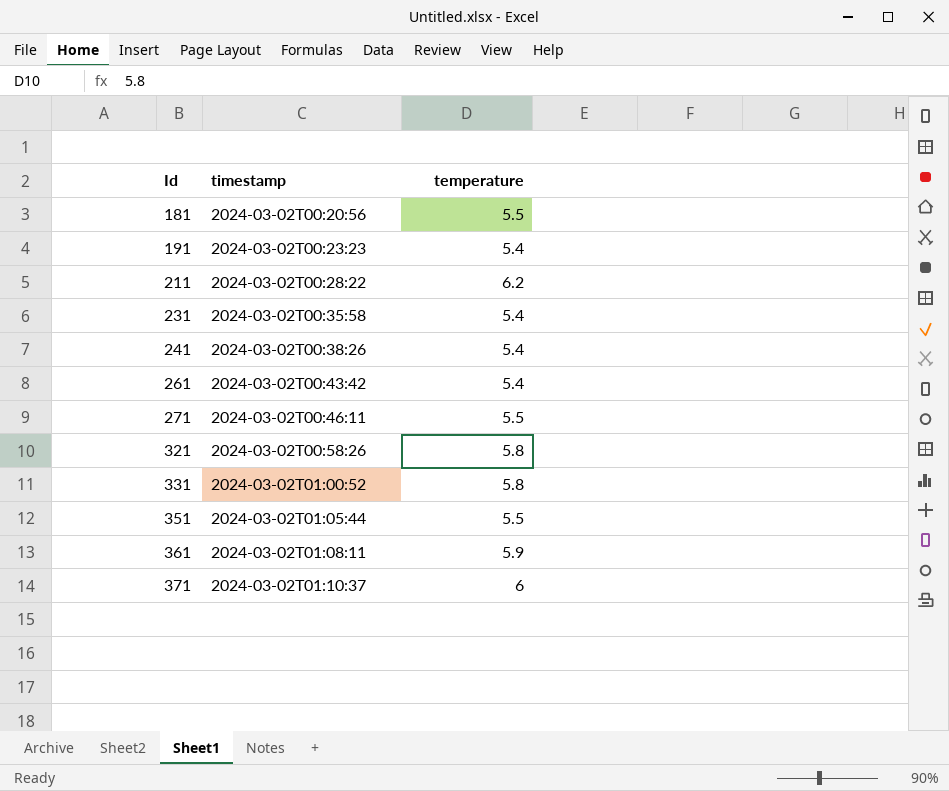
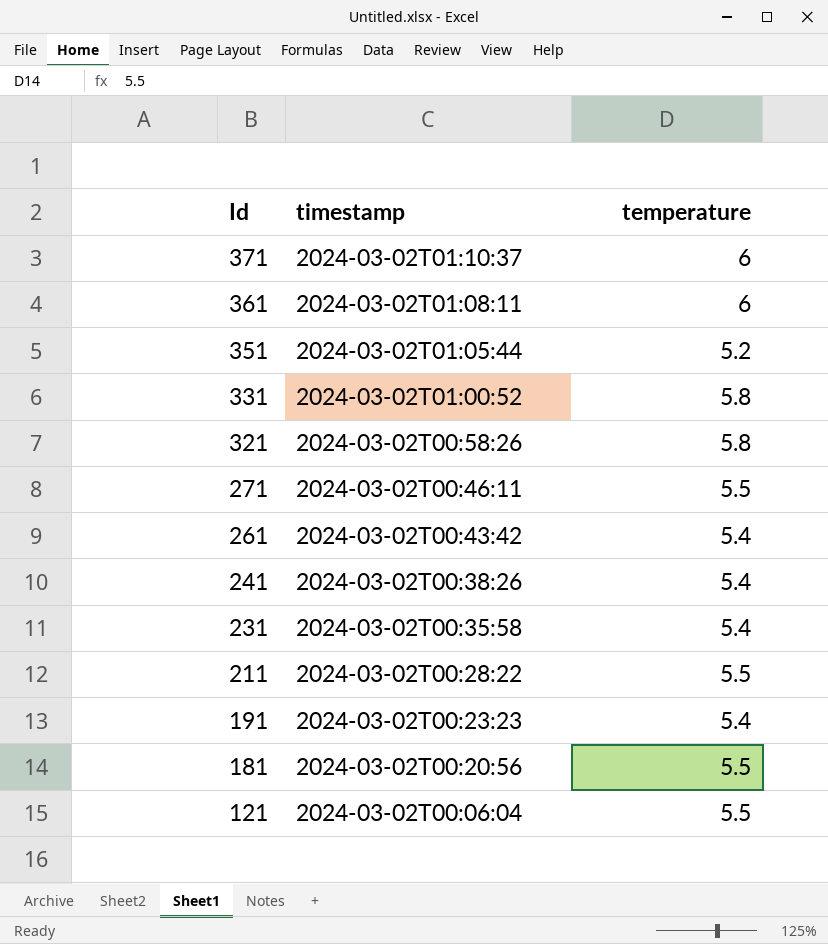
row order: Id ascending -> Id descending
361 | temperature: 5.9 -> 6
351 | temperature: 5.5 -> 5.2
211 | temperature: 6.2 -> 5.5
row 121: none -> 2024-03-02T00:06:04 | 5.5

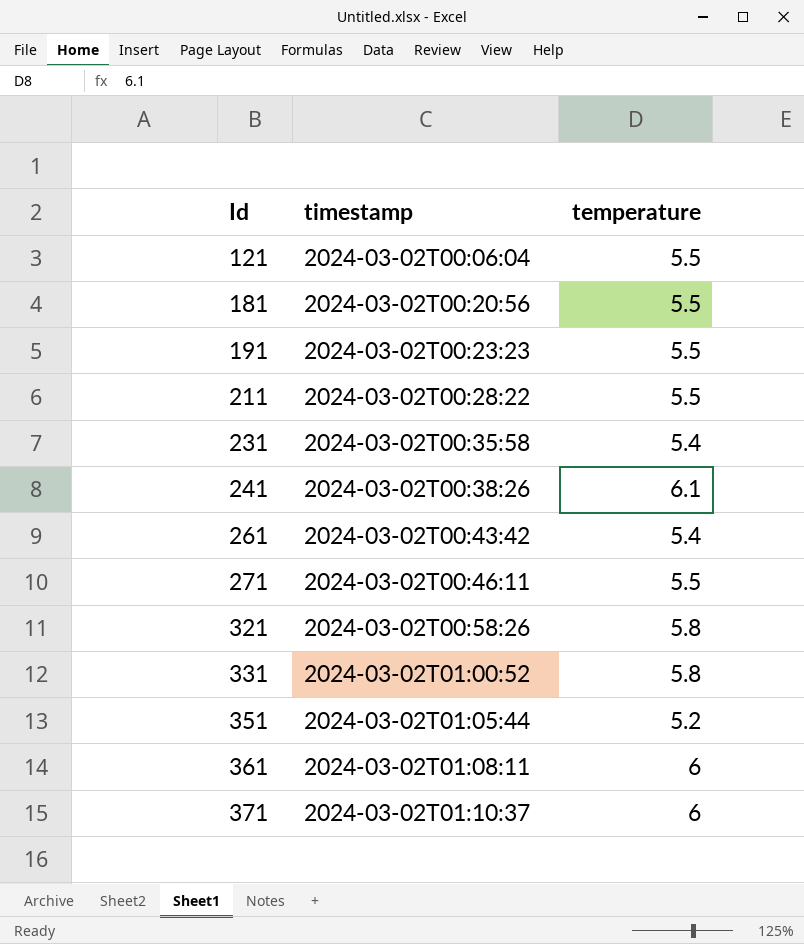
row order: Id descending -> Id ascending
191 | temperature: 5.4 -> 5.5
241 | temperature: 5.4 -> 6.1

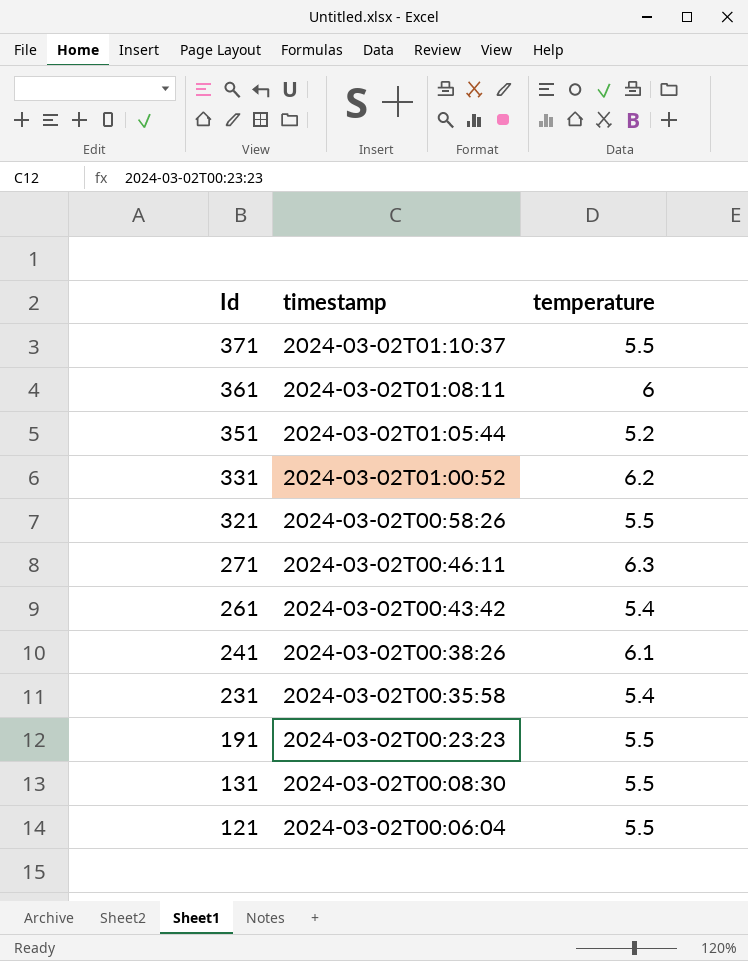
row order: Id ascending -> Id descending
row 181: 2024-03-02T00:20:56 | 5.5 -> none
row 211: 2024-03-02T00:28:22 | 5.5 -> none
371 | temperature: 6 -> 5.5
331 | temperature: 5.8 -> 6.2
321 | temperature: 5.8 -> 5.5
271 | temperature: 5.5 -> 6.3
row 131: none -> 2024-03-02T00:08:30 | 5.5

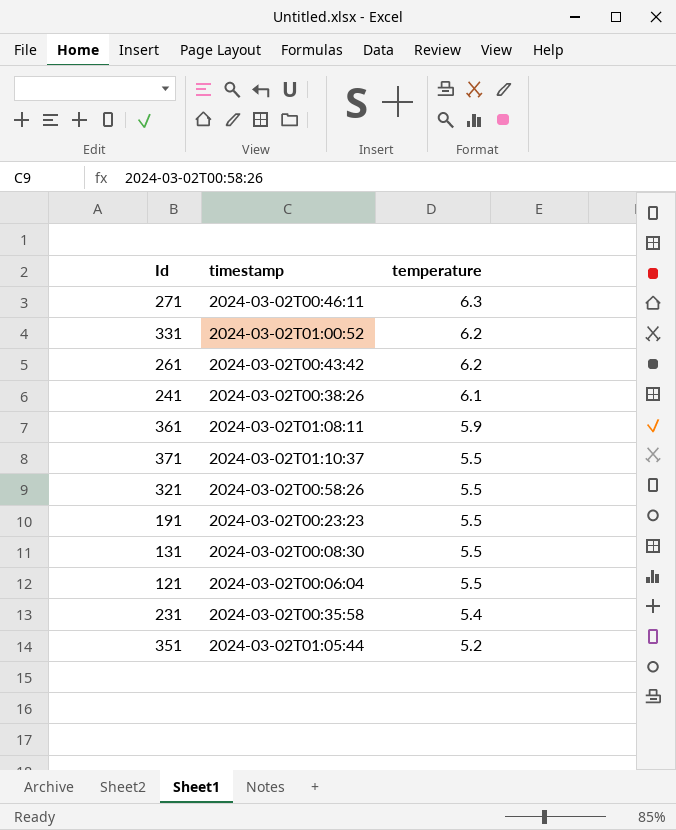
row order: Id descending -> temperature descending
261 | temperature: 5.4 -> 6.2
361 | temperature: 6 -> 5.9

